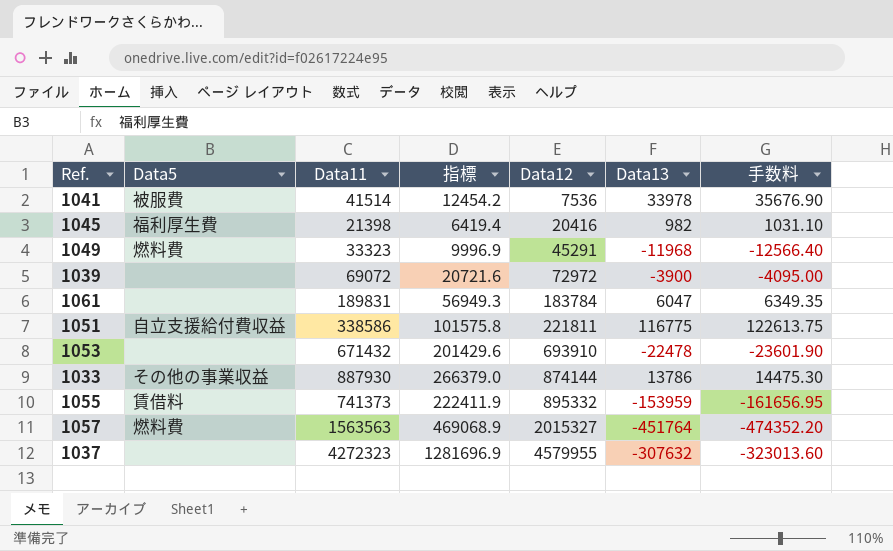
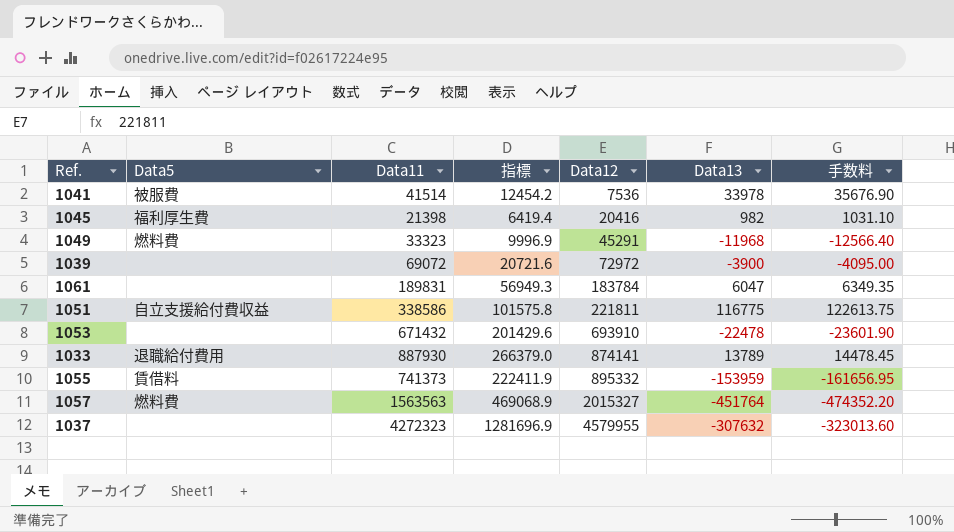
1033 | Data5: その他の事業収益 -> 退職給付費用
1033 | Data12: 874144 -> 874141
1033 | Data13: 13786 -> 13789
1033 | 手数料: 14475.30 -> 14478.45

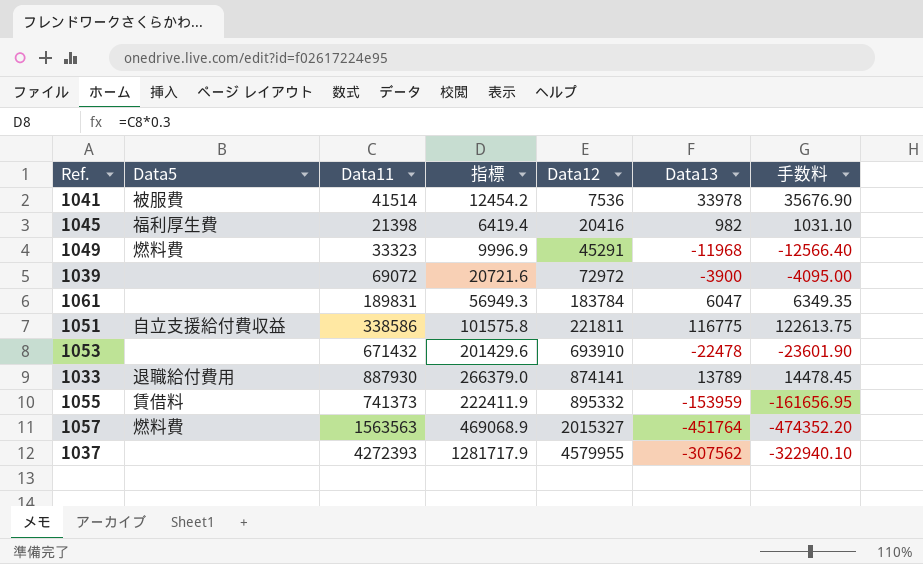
1037 | Data11: 4272323 -> 4272393
1037 | 指標: 1281696.9 -> 1281717.9
1037 | Data13: -307632 -> -307562
1037 | 手数料: -323013.60 -> -322940.10

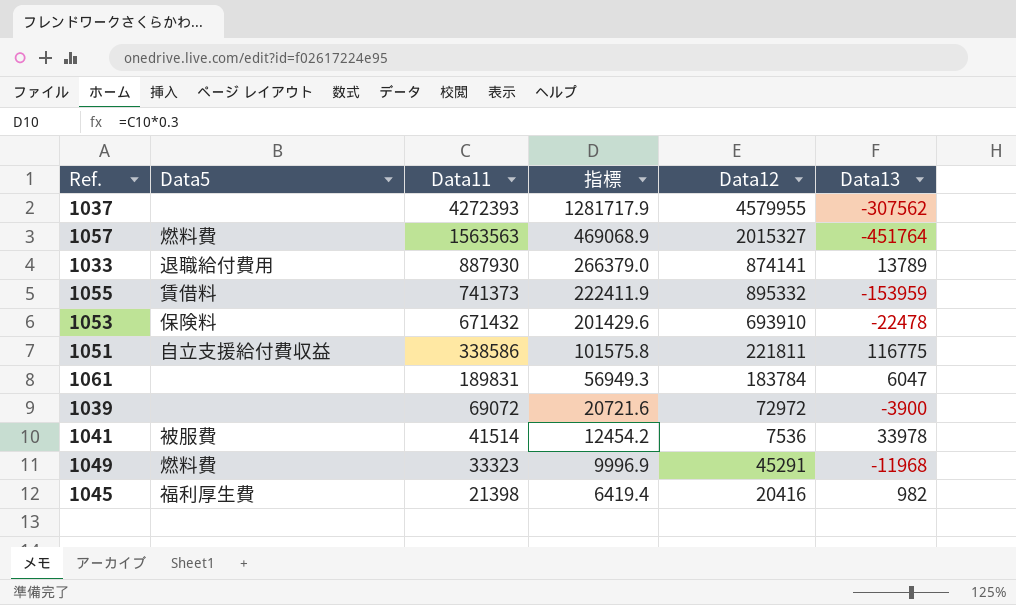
row order: Data12 ascending -> Data11 descending
column 手数料 | formula: [Data13] * 1.05 -> none
1053 | Data5: none -> 保険料

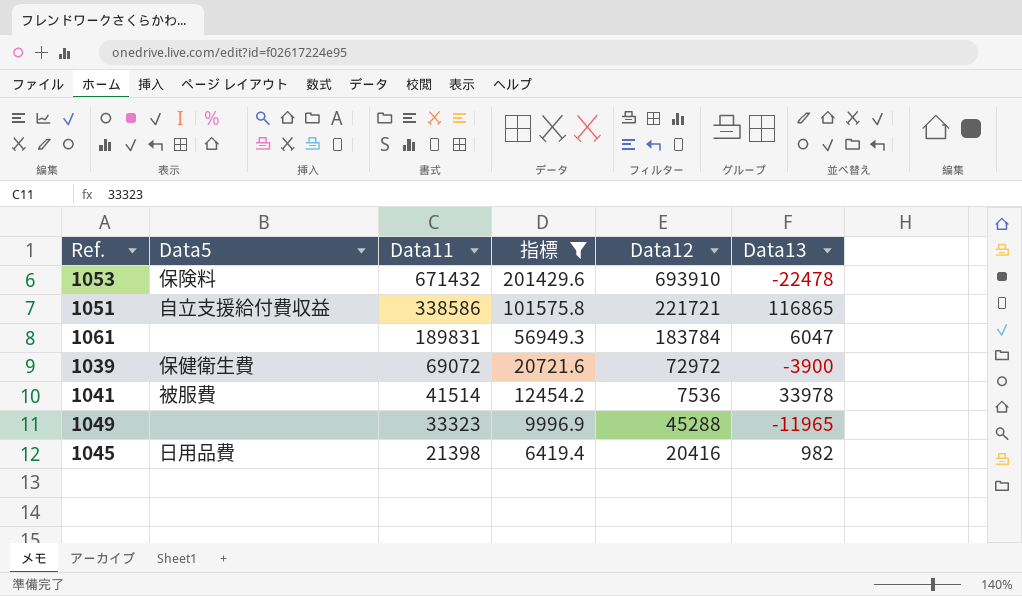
filter: none -> 指標 <= 201429.6
1051 | Data12: 221811 -> 221721
1051 | Data13: 116775 -> 116865
1039 | Data5: none -> 保健衛生費
1049 | Data5: 燃料費 -> none
1049 | Data12: 45291 -> 45288
1049 | Data13: -11968 -> -11965
1045 | Data5: 福利厚生費 -> 日用品費

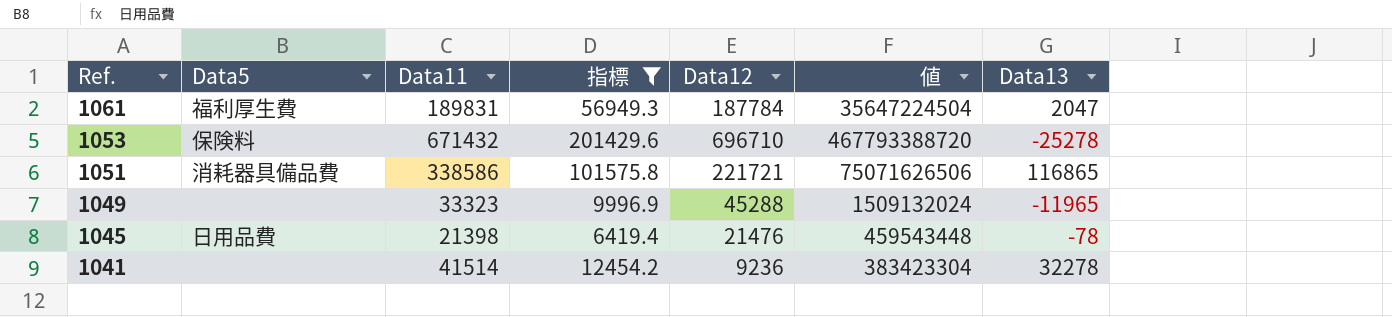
row order: Data11 descending -> Ref. descending
column 値 | formula: none -> [Data11] * [Data12]
row 1039: 保健衛生費 | 69072 | 20721.6 | 72972 | -3900 -> none
1061 | Data5: none -> 福利厚生費
1061 | Data12: 183784 -> 187784
1061 | Data13: 6047 -> 2047
1053 | Data12: 693910 -> 696710
1053 | Data13: -22478 -> -25278
1051 | Data5: 自立支援給付費収益 -> 消耗器具備品費
1045 | Data12: 20416 -> 21476
1045 | Data13: 982 -> -78
1041 | Data5: 被服費 -> none
1041 | Data12: 7536 -> 9236
1041 | Data13: 33978 -> 32278

